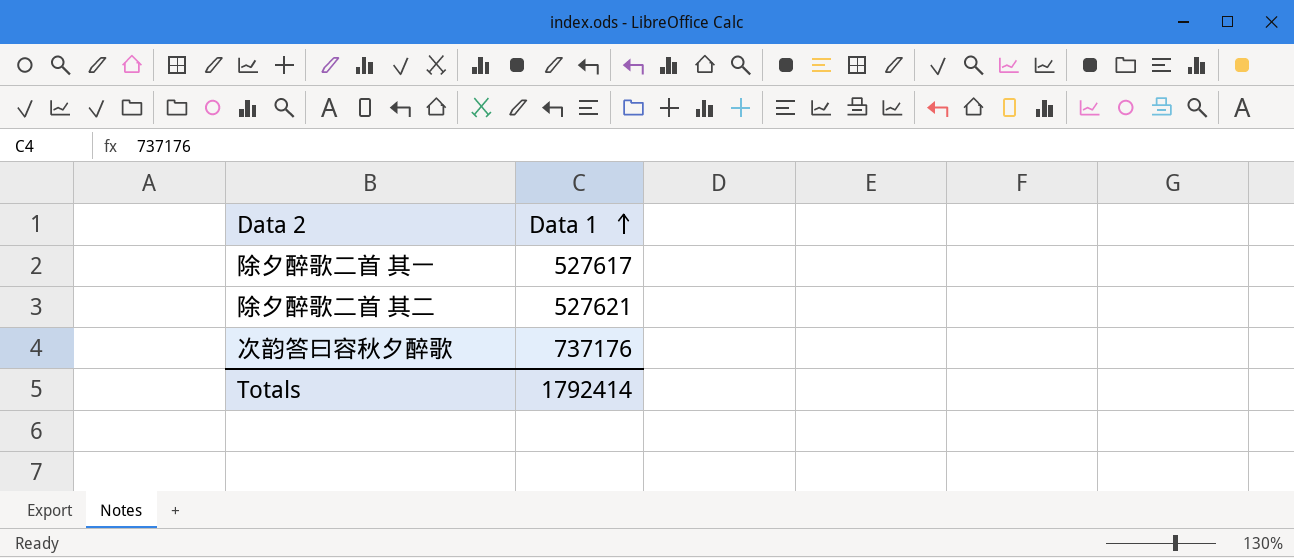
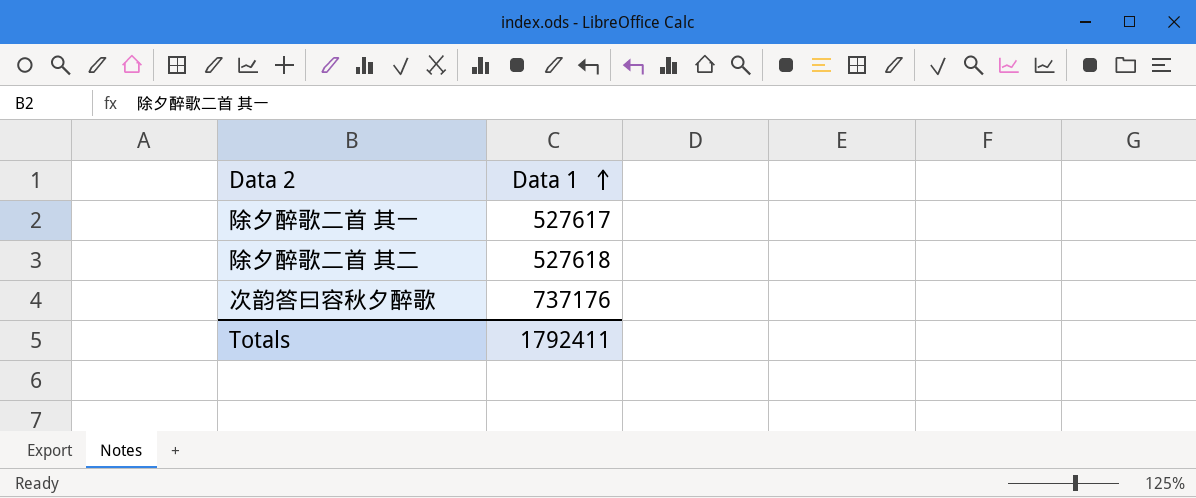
除夕醉歌二首 其二 | Data 1: 527621 -> 527618
Totals | Data 1: 1792414 -> 1792411

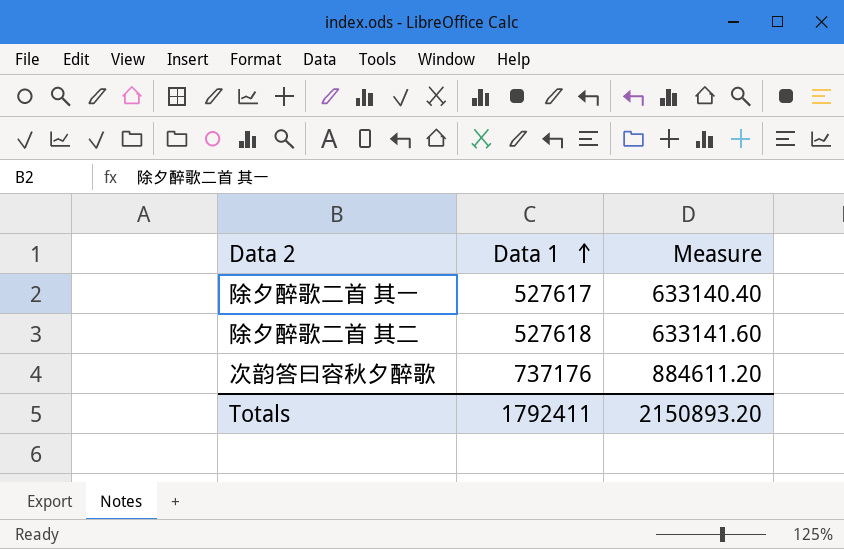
column Measure | formula: none -> [Data 1] * 1.2

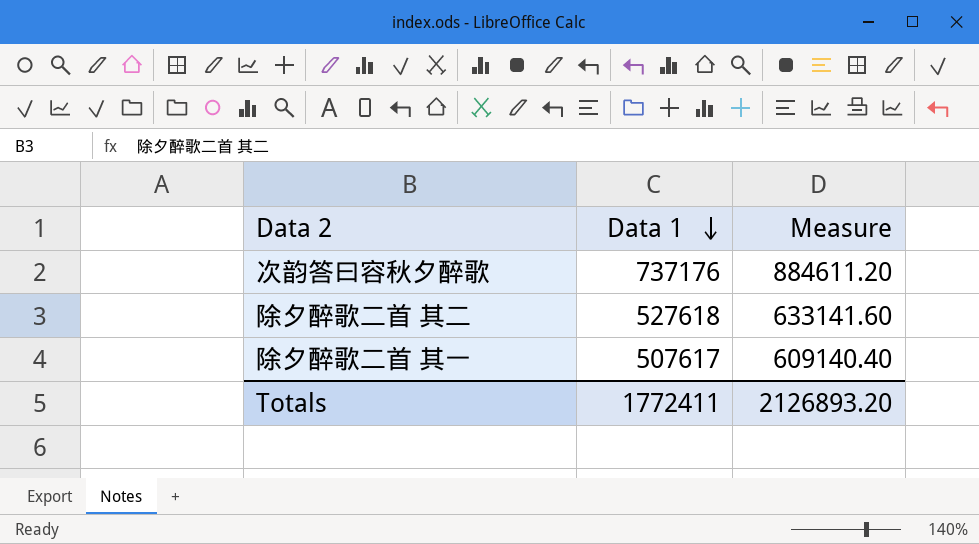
row order: Data 1 ascending -> Data 1 descending
除夕醉歌二首 其一 | Data 1: 527617 -> 507617
除夕醉歌二首 其一 | Measure: 633140.40 -> 609140.40
Totals | Data 1: 1792411 -> 1772411
Totals | Measure: 2150893.20 -> 2126893.20

